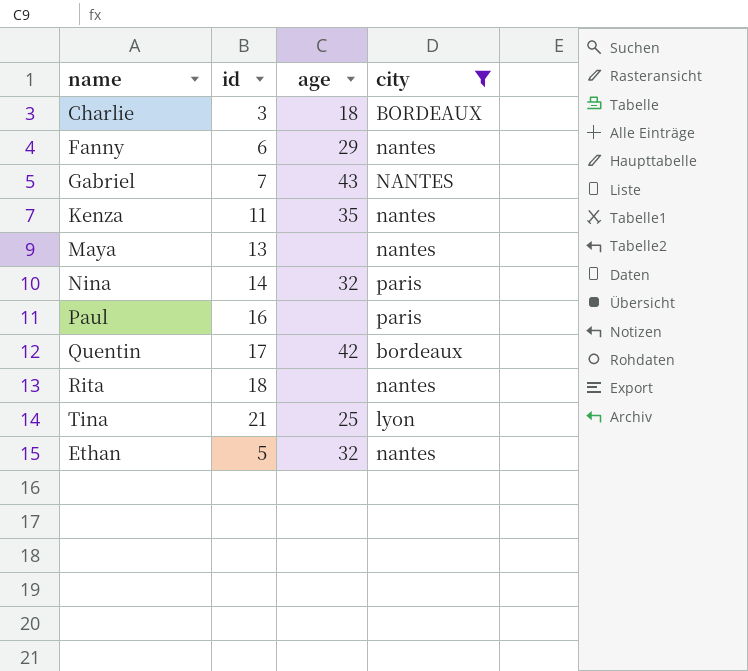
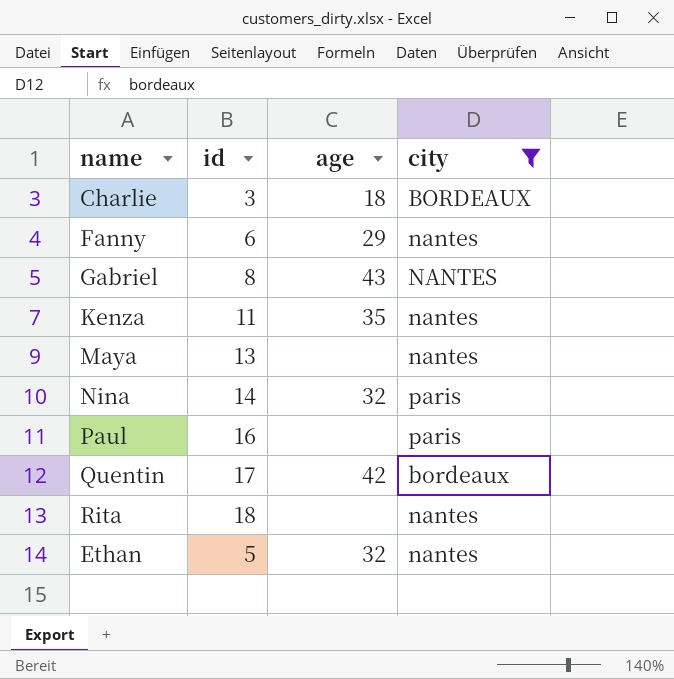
row Tina: 21 | 25 | lyon -> none
Gabriel | id: 7 -> 8

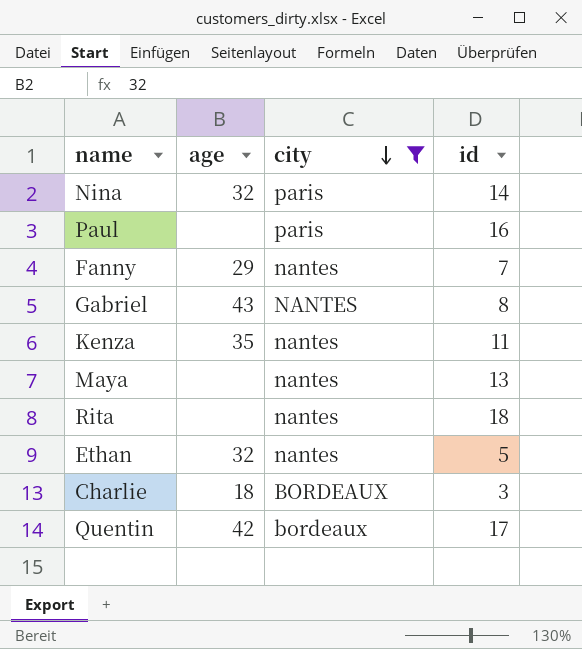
row order: none -> city descending
column id | position: 2 -> 4
Fanny | id: 6 -> 7

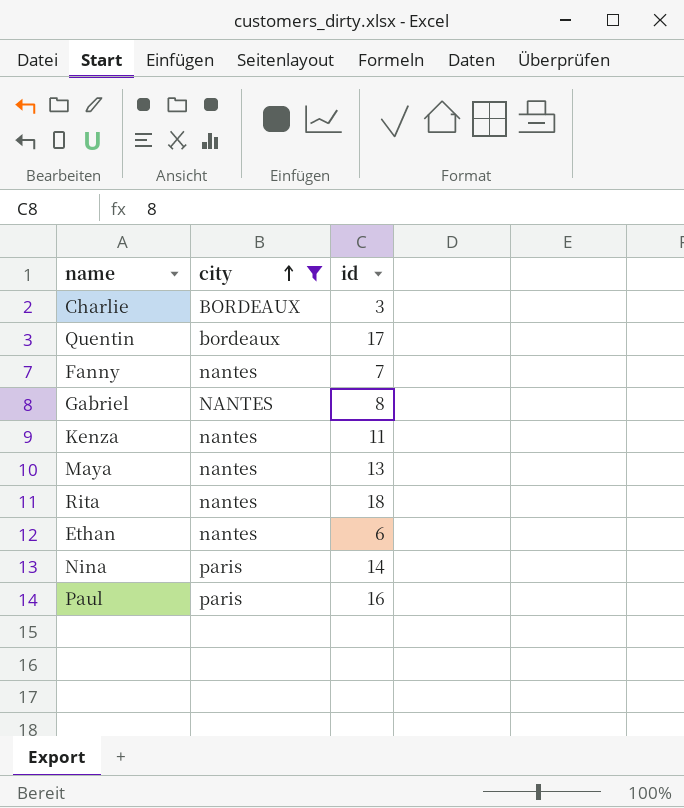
row order: city descending -> city ascending
column age | position: 2 -> none
Ethan | id: 5 -> 6

